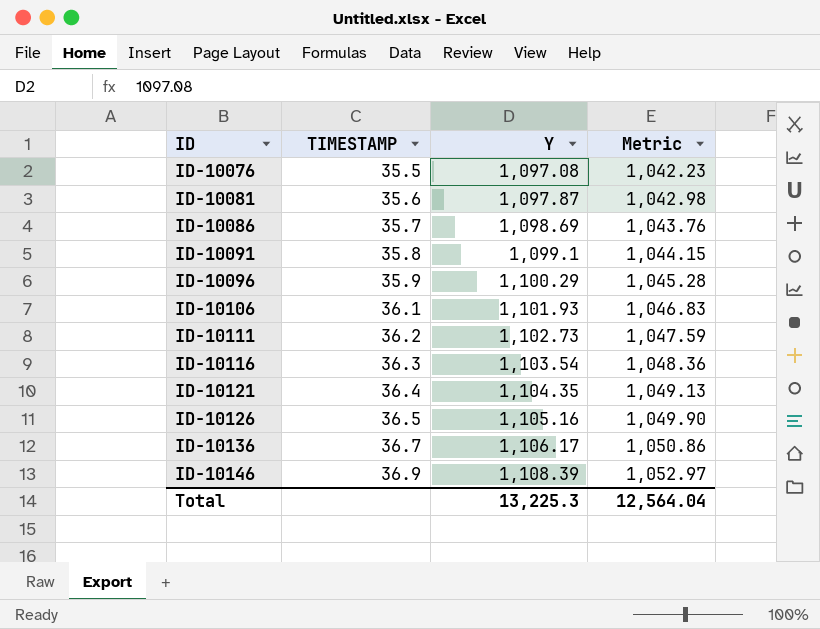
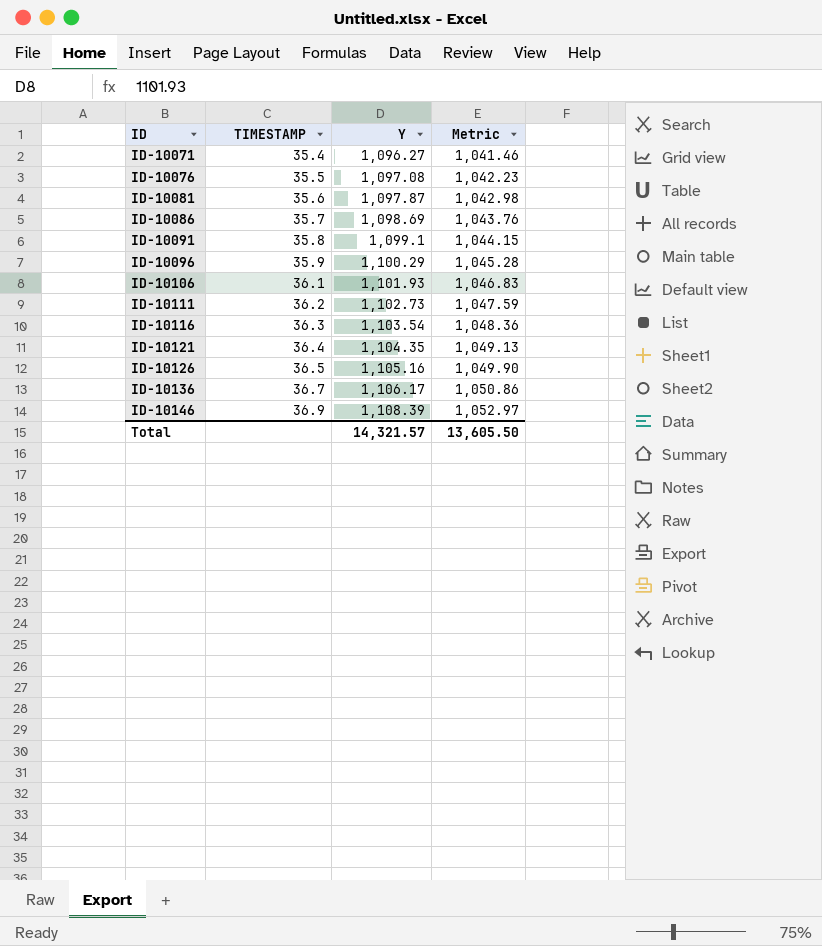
row ID-10071: none -> 35.4 | 1,096.27 | 1,041.46
Total | Y: 13,225.3 -> 14,321.57
Total | Metric: 12,564.04 -> 13,605.50

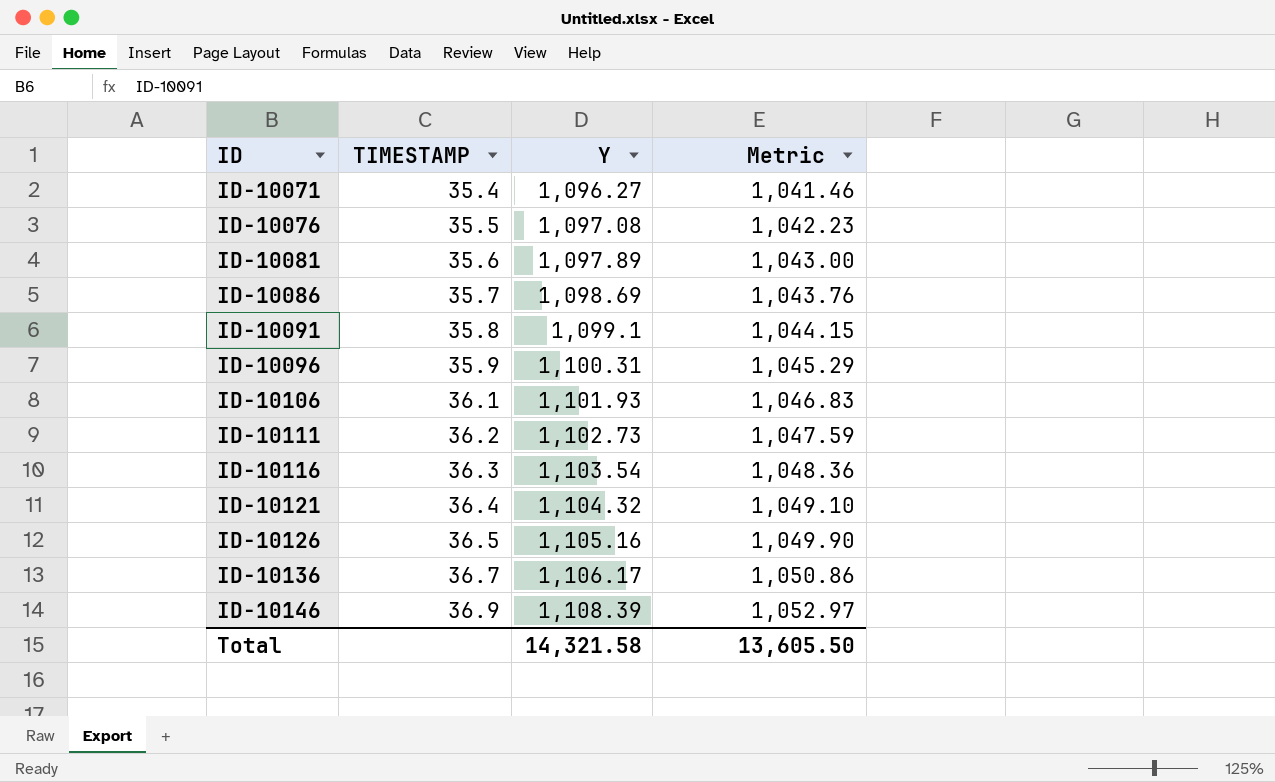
ID-10081 | Y: 1,097.87 -> 1,097.89
ID-10081 | Metric: 1,042.98 -> 1,043.00
ID-10096 | Y: 1,100.29 -> 1,100.31
ID-10096 | Metric: 1,045.28 -> 1,045.29
ID-10121 | Y: 1,104.35 -> 1,104.32
ID-10121 | Metric: 1,049.13 -> 1,049.10
Total | Y: 14,321.57 -> 14,321.58

